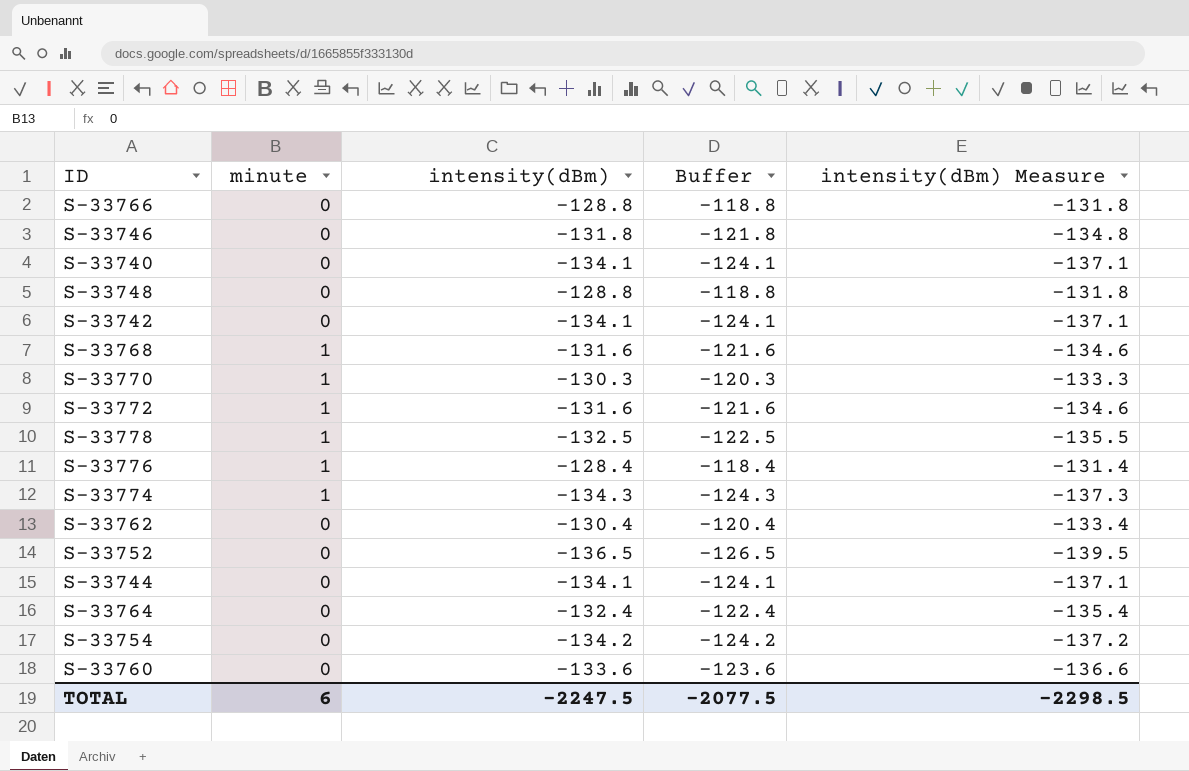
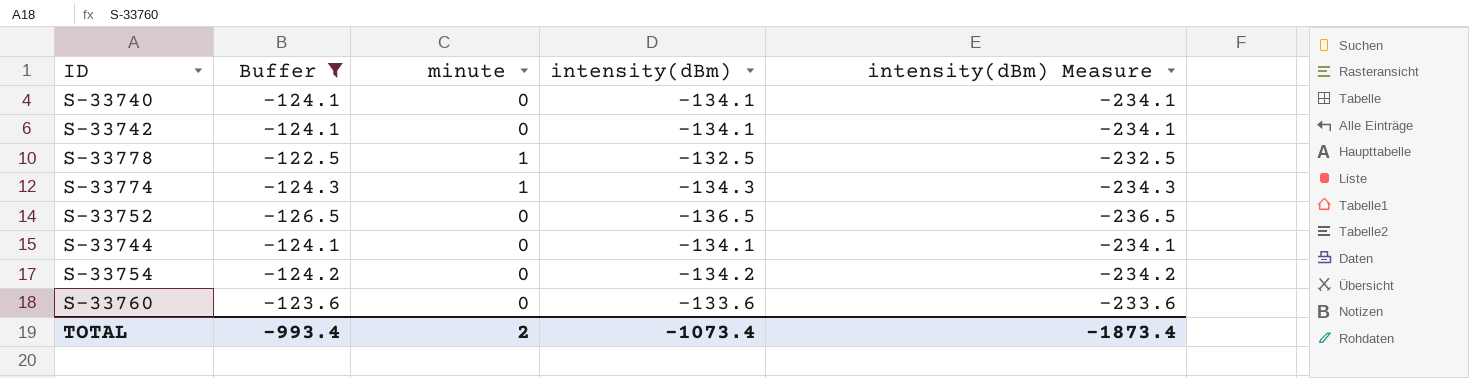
filter: none -> Buffer <= -122.5
column Buffer | position: 4 -> 2
column intensity(dBm) Measure | formula: [intensity(dBm)] - 3 -> [intensity(dBm)] - 100
TOTAL | Buffer: -2077.5 -> -993.4
TOTAL | minute: 6 -> 2
TOTAL | intensity(dBm): -2247.5 -> -1073.4
TOTAL | intensity(dBm) Measure: -2298.5 -> -1873.4

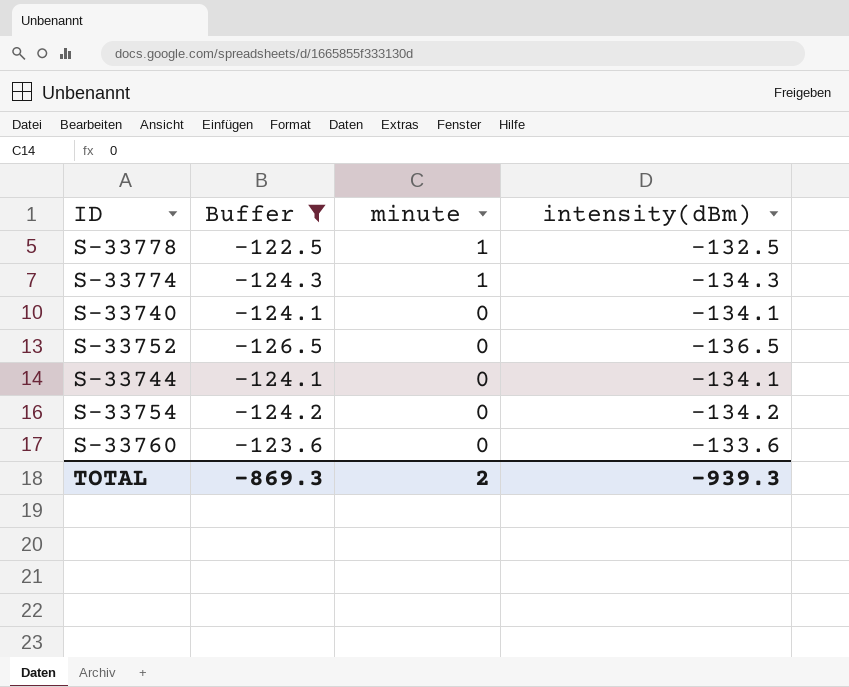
row order: none -> minute descending
column intensity(dBm) Measure | formula: [intensity(dBm)] - 100 -> none
row S-33742: -124.1 | 0 | -134.1 | -234.1 -> none
TOTAL | Buffer: -993.4 -> -869.3
TOTAL | intensity(dBm): -1073.4 -> -939.3

